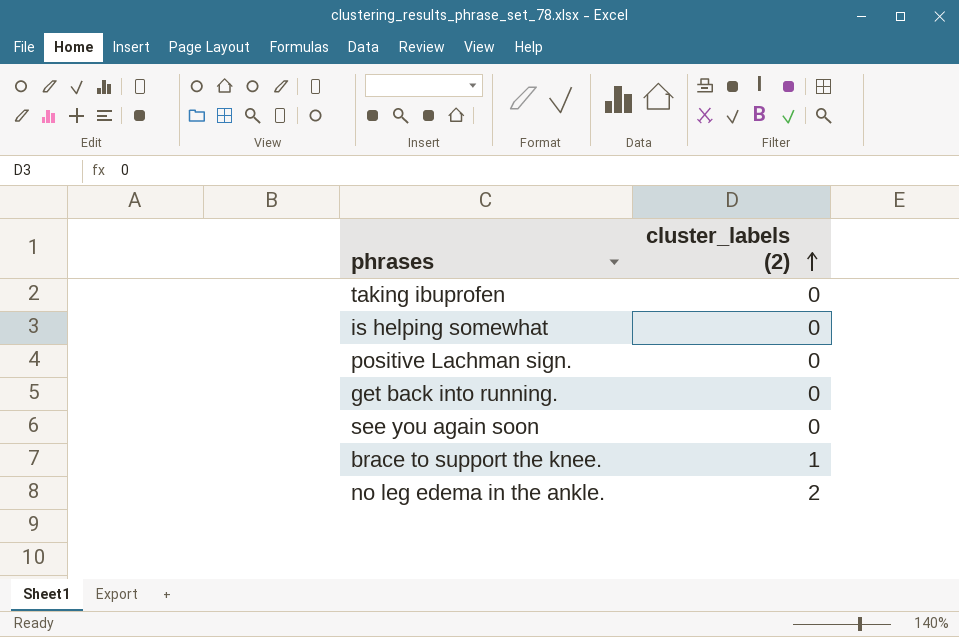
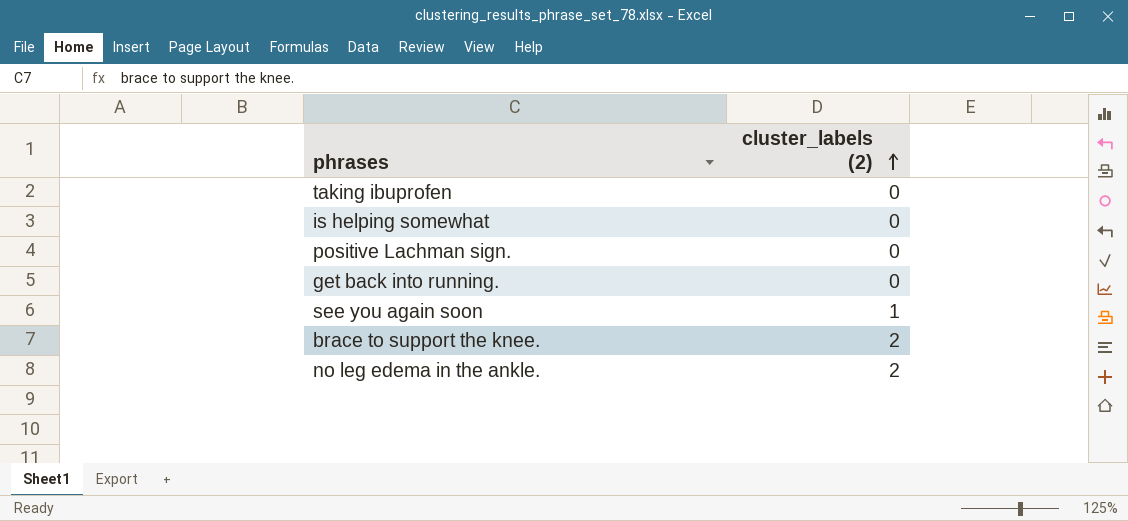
see you again soon | cluster_labels (2): 0 -> 1
brace to support the knee. | cluster_labels (2): 1 -> 2

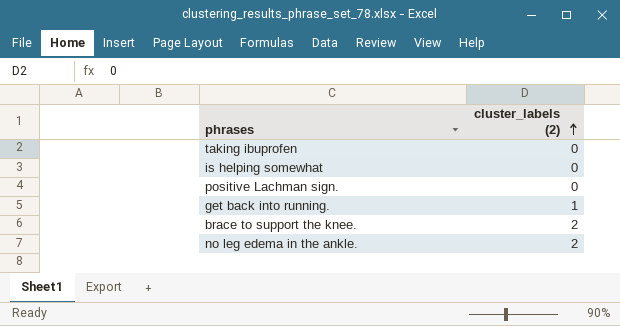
row see you again soon: 1 -> none
get back into running. | cluster_labels (2): 0 -> 1

